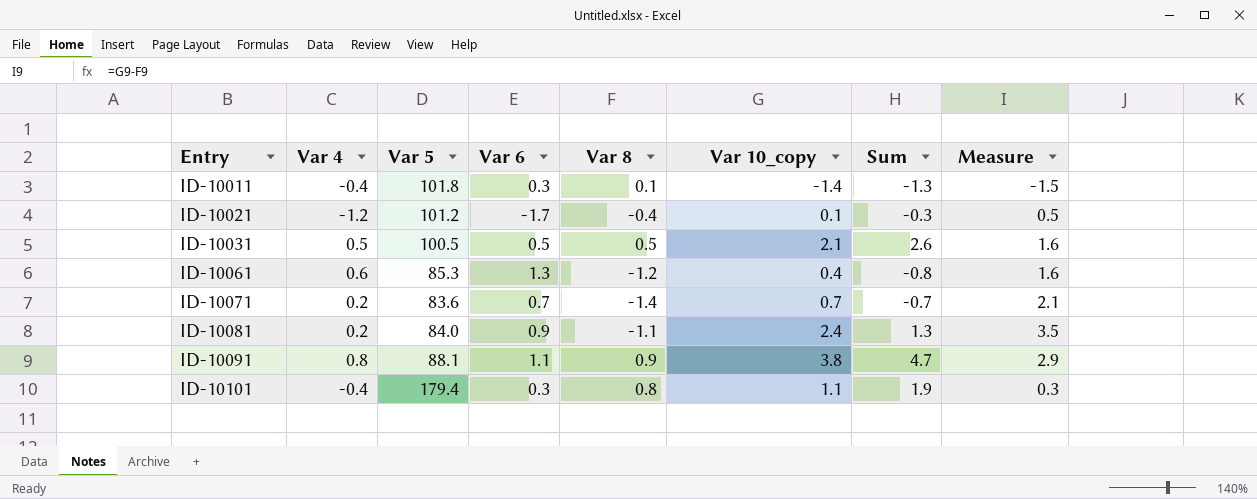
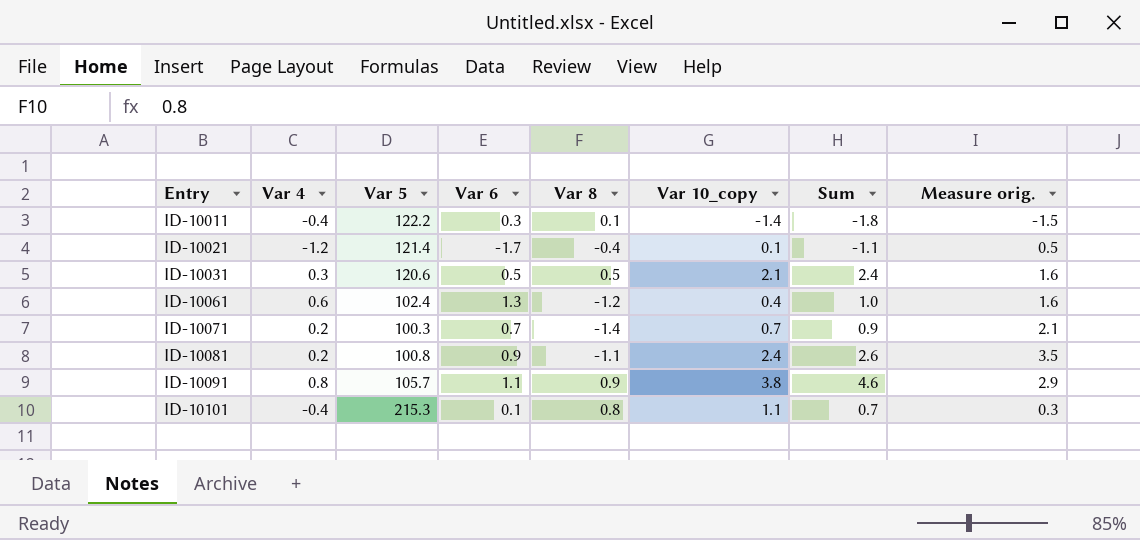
column Sum | formula: [Var 8] + [Var 10_copy] -> [Var 4] + [Var 10_copy]
column name: Measure -> Measure orig.
ID-10011 | Var 5: 101.8 -> 122.2
ID-10021 | Var 5: 101.2 -> 121.4
ID-10031 | Var 4: 0.5 -> 0.3
ID-10031 | Var 5: 100.5 -> 120.6
ID-10061 | Var 5: 85.3 -> 102.4
ID-10071 | Var 5: 83.6 -> 100.3
ID-10081 | Var 5: 84.0 -> 100.8
ID-10091 | Var 5: 88.1 -> 105.7
ID-10101 | Var 5: 179.4 -> 215.3
ID-10101 | Var 6: 0.3 -> 0.1

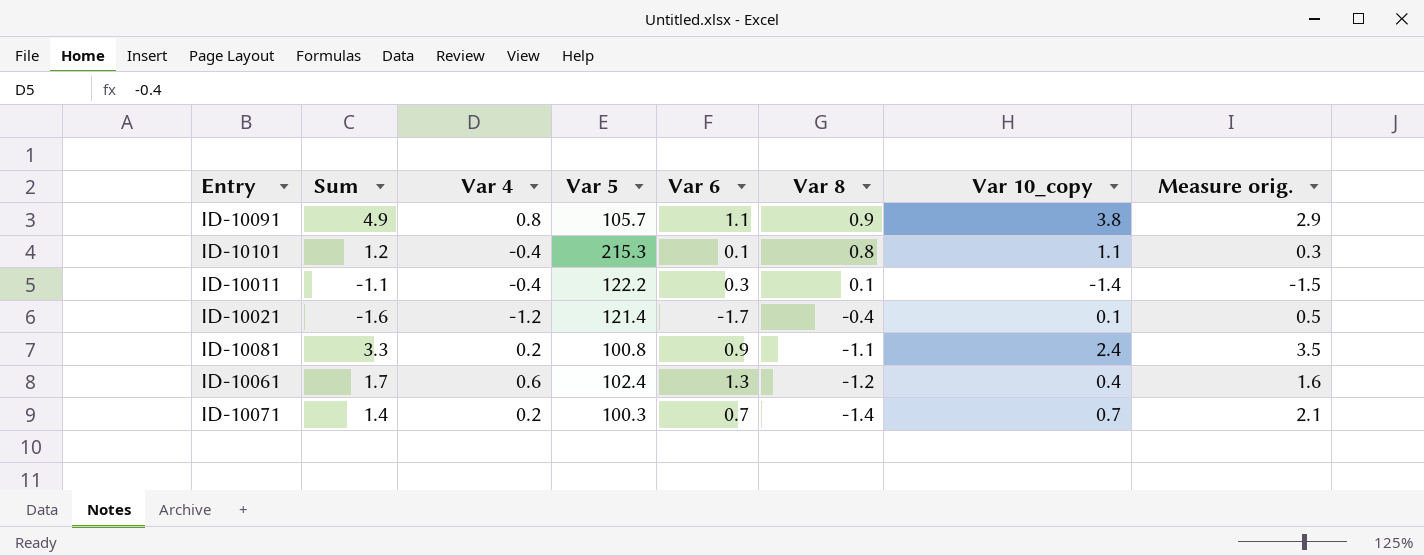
row order: Entry ascending -> Var 8 descending
column Sum | formula: [Var 4] + [Var 10_copy] -> [Var 6] + [Var 10_copy]
column Sum | position: 7 -> 2
row ID-10031: 0.3 | 120.6 | 0.5 | 0.5 | 2.1 | 2.4 | 1.6 -> none

